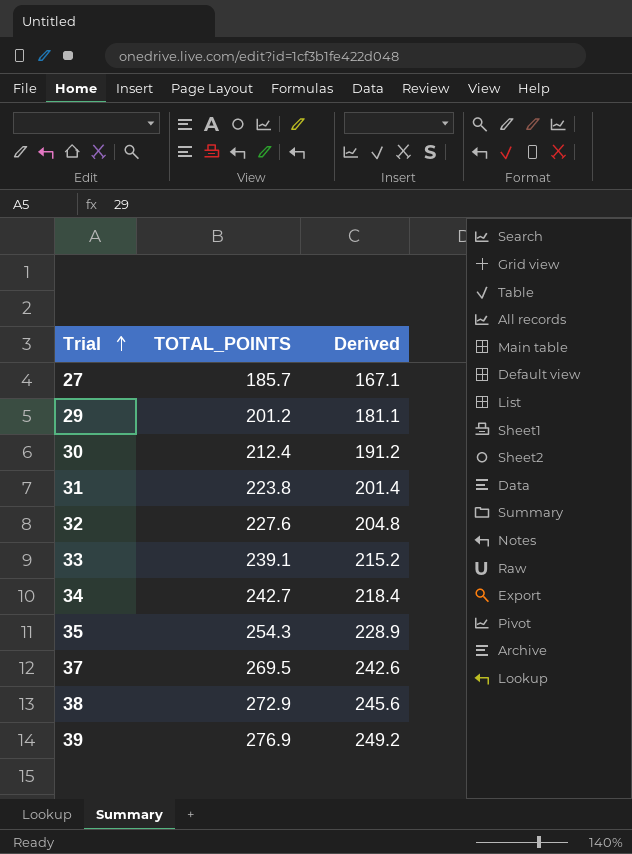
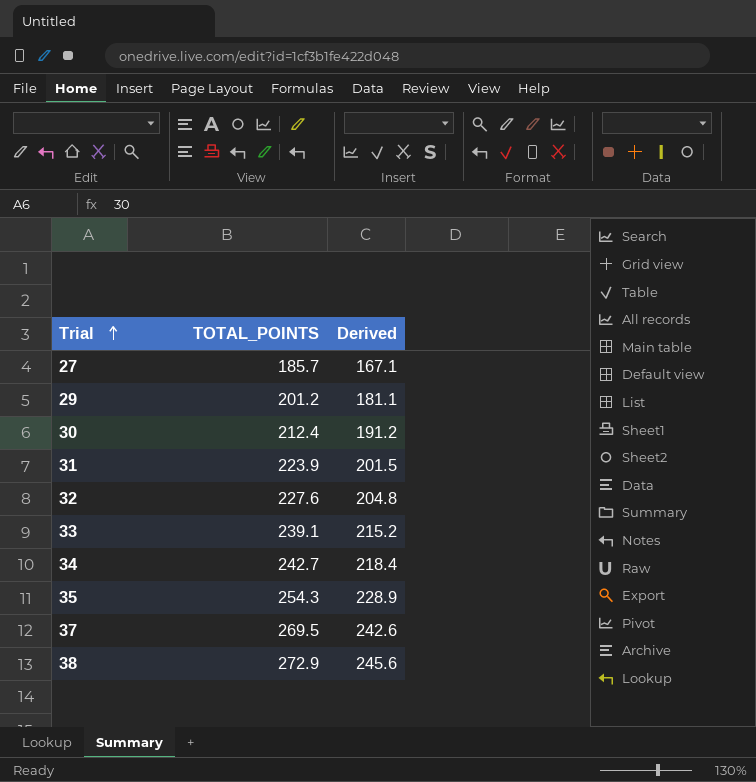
row 39: 276.9 | 249.2 -> none
31 | TOTAL_POINTS: 223.8 -> 223.9
31 | Derived: 201.4 -> 201.5

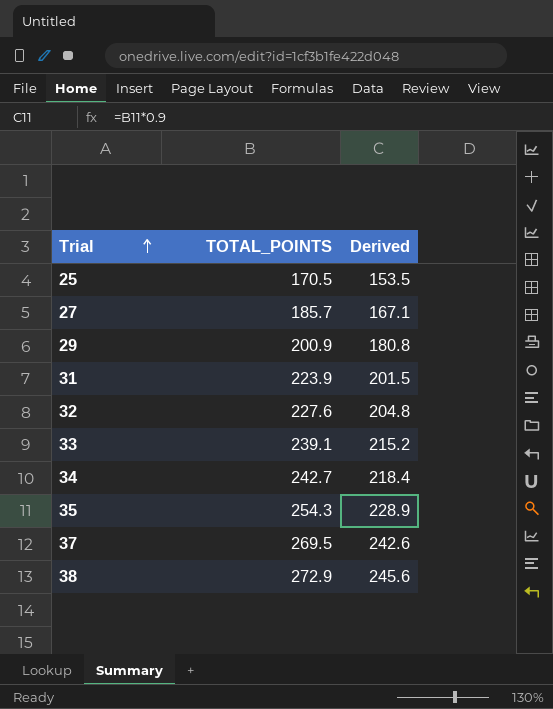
row 30: 212.4 | 191.2 -> none
row 25: none -> 170.5 | 153.5
29 | TOTAL_POINTS: 201.2 -> 200.9
29 | Derived: 181.1 -> 180.8

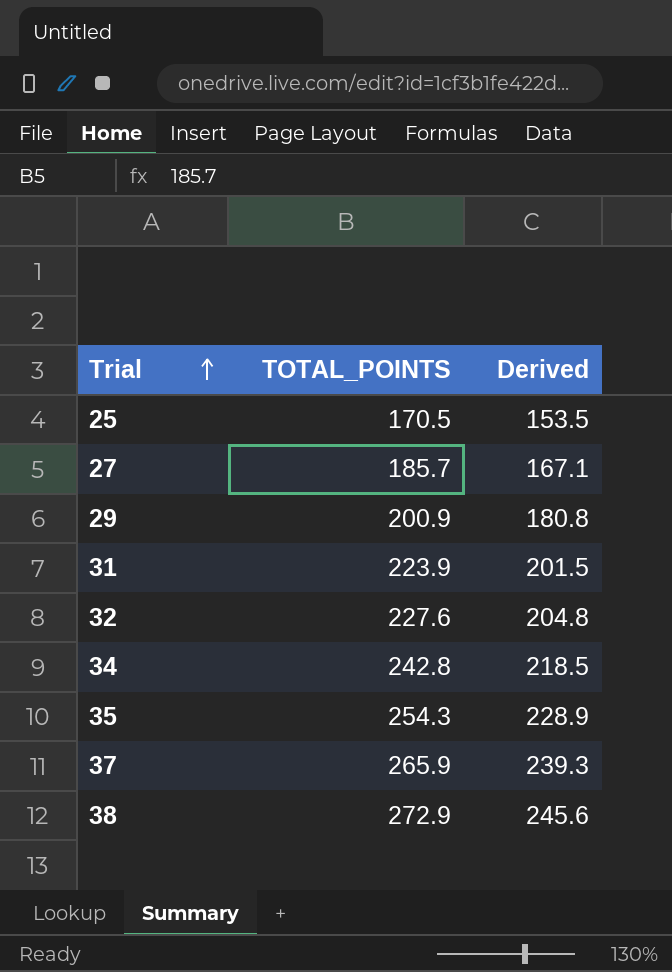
row 33: 239.1 | 215.2 -> none
34 | TOTAL_POINTS: 242.7 -> 242.8
34 | Derived: 218.4 -> 218.5
37 | TOTAL_POINTS: 269.5 -> 265.9
37 | Derived: 242.6 -> 239.3

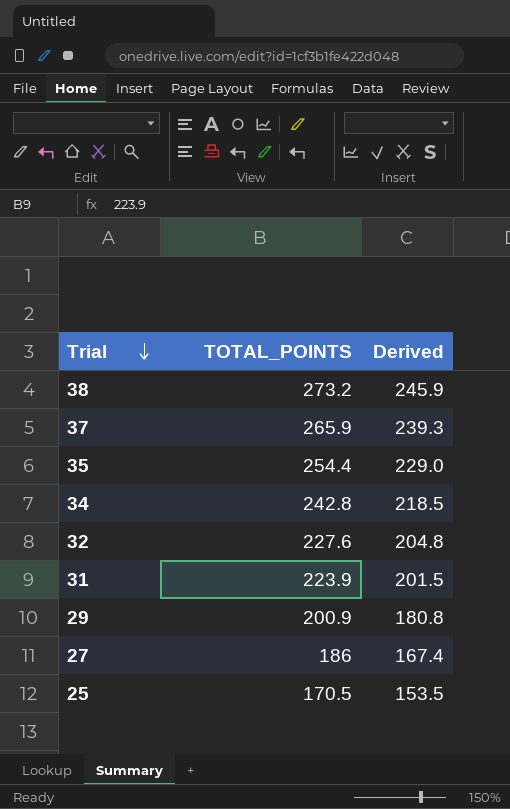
row order: Trial ascending -> Trial descending
38 | TOTAL_POINTS: 272.9 -> 273.2
38 | Derived: 245.6 -> 245.9
35 | TOTAL_POINTS: 254.3 -> 254.4
35 | Derived: 228.9 -> 229.0
27 | TOTAL_POINTS: 185.7 -> 186
27 | Derived: 167.1 -> 167.4

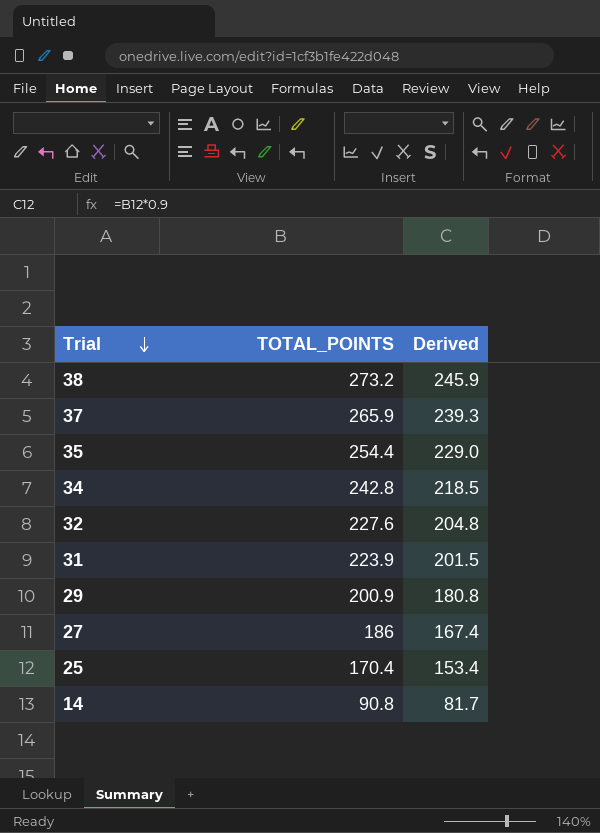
25 | TOTAL_POINTS: 170.5 -> 170.4
25 | Derived: 153.5 -> 153.4
row 14: none -> 90.8 | 81.7

